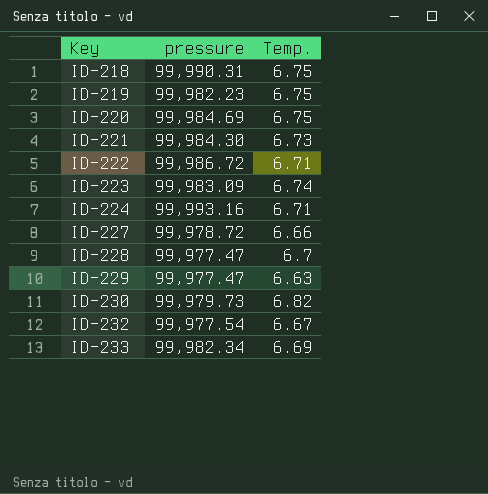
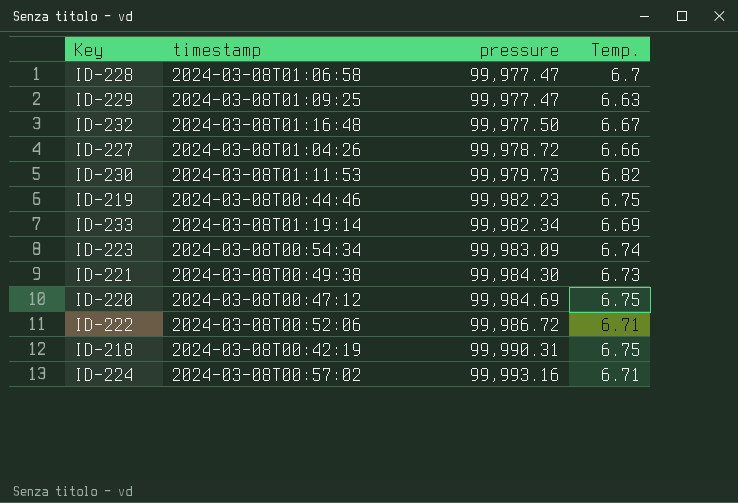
row order: Key ascending -> pressure ascending
column timestamp | position: none -> 2
ID-232 | pressure: 99,977.54 -> 99,977.50

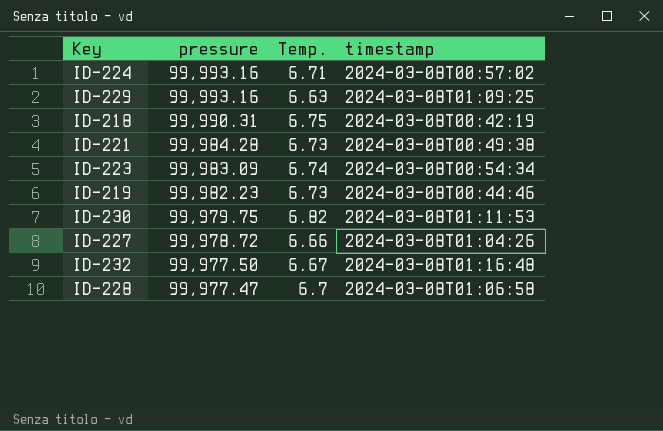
row order: pressure ascending -> pressure descending
column timestamp | position: 2 -> 4
row ID-233: 2024-03-08T01:19:14 | 99,982.34 | 6.69 -> none
row ID-220: 2024-03-08T00:47:12 | 99,984.69 | 6.75 -> none
row ID-222: 2024-03-08T00:52:06 | 99,986.72 | 6.71 -> none
ID-229 | pressure: 99,977.47 -> 99,993.16
ID-221 | pressure: 99,984.30 -> 99,984.28
ID-219 | Temp.: 6.75 -> 6.73
ID-230 | pressure: 99,979.73 -> 99,979.75

